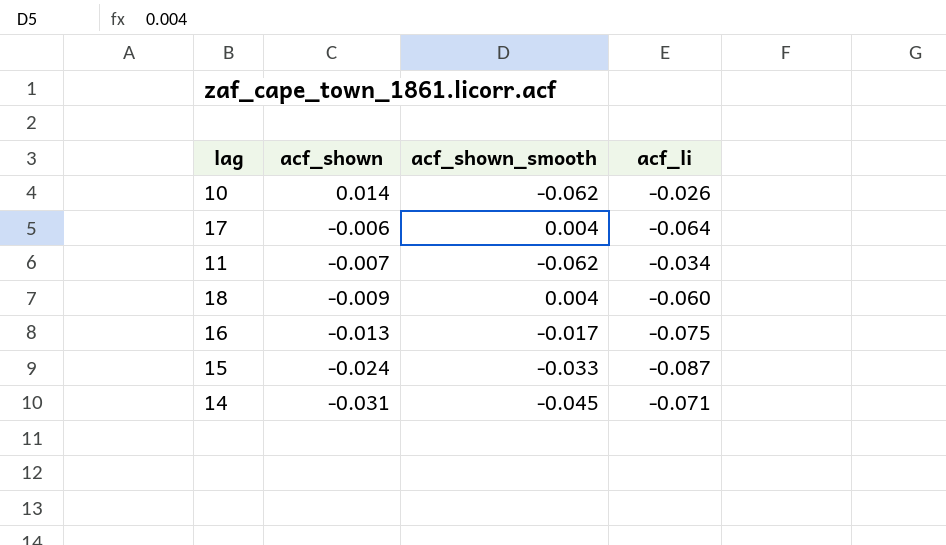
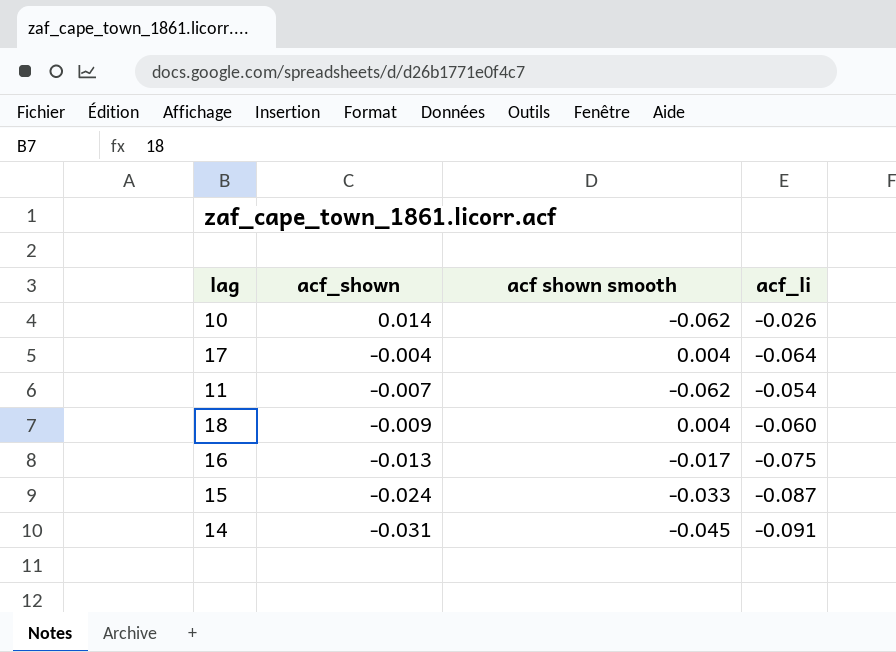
column name: acf_shown_smooth -> acf shown smooth
17 | acf_shown: -0.006 -> -0.004
11 | acf_li: -0.034 -> -0.054
14 | acf_li: -0.071 -> -0.091

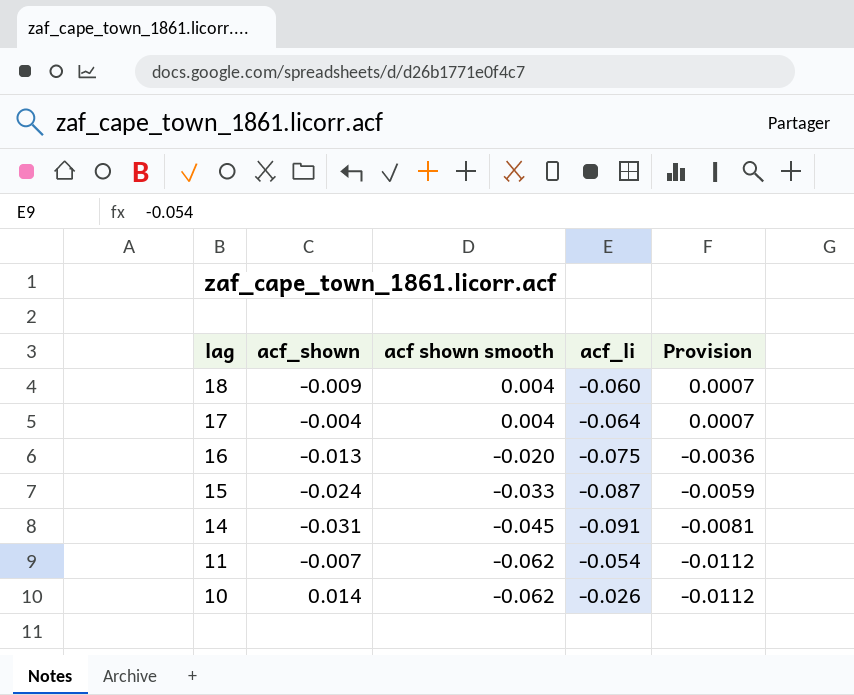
row order: acf_shown descending -> lag descending
column Provision | formula: none -> [acf shown smooth] * 0.18
16 | acf shown smooth: -0.017 -> -0.020

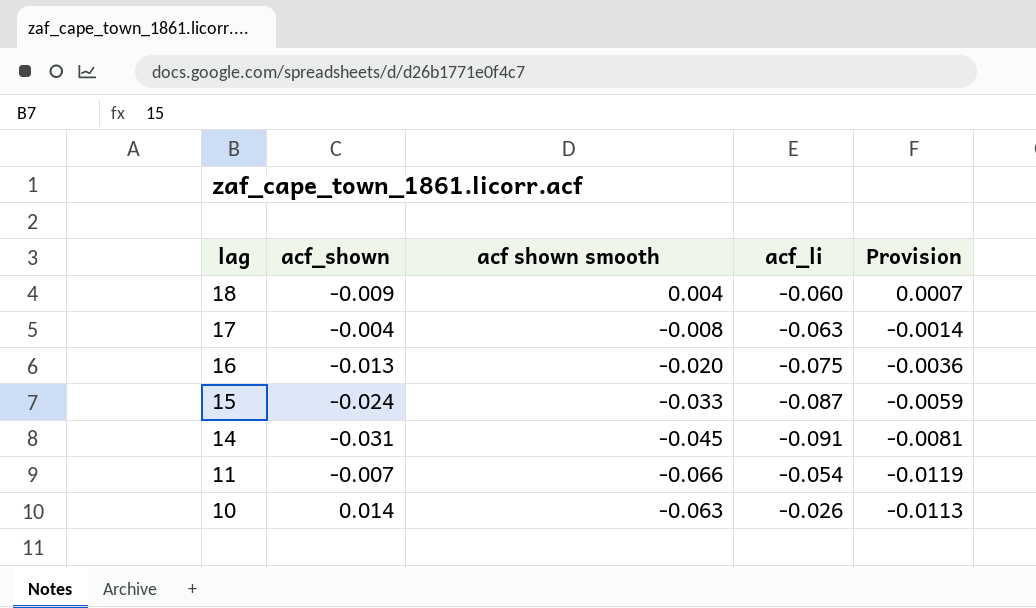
17 | acf shown smooth: 0.004 -> -0.008
17 | acf_li: -0.064 -> -0.063
17 | Provision: 0.0007 -> -0.0014
11 | acf shown smooth: -0.062 -> -0.066
11 | Provision: -0.0112 -> -0.0119
10 | acf shown smooth: -0.062 -> -0.063
10 | Provision: -0.0112 -> -0.0113

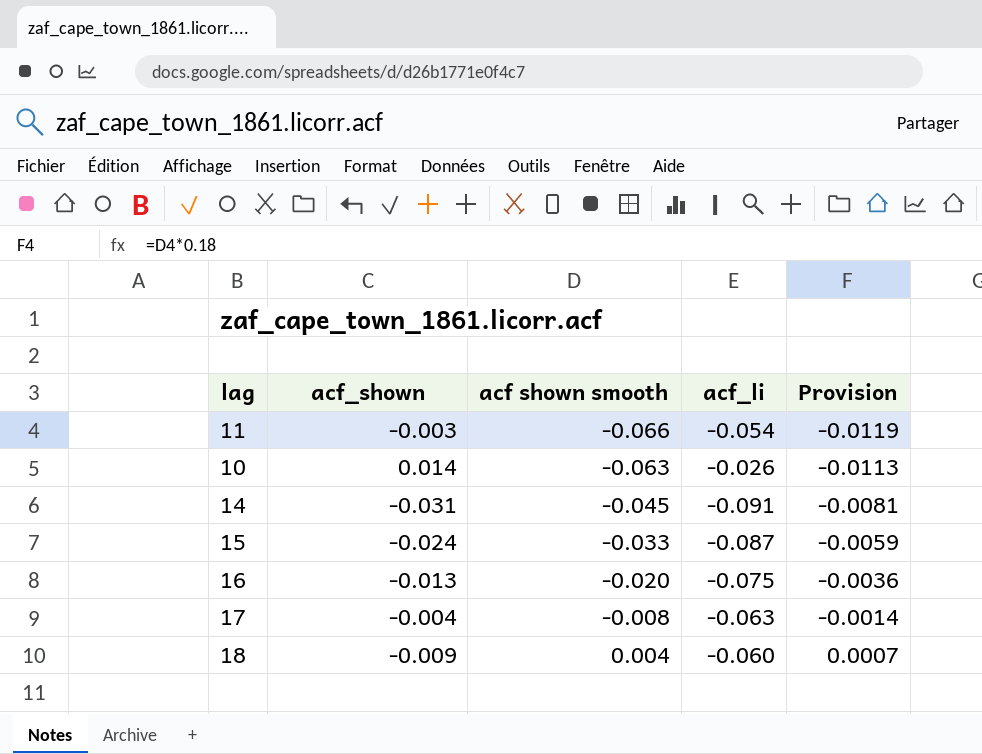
row order: lag descending -> acf shown smooth ascending
11 | acf_shown: -0.007 -> -0.003

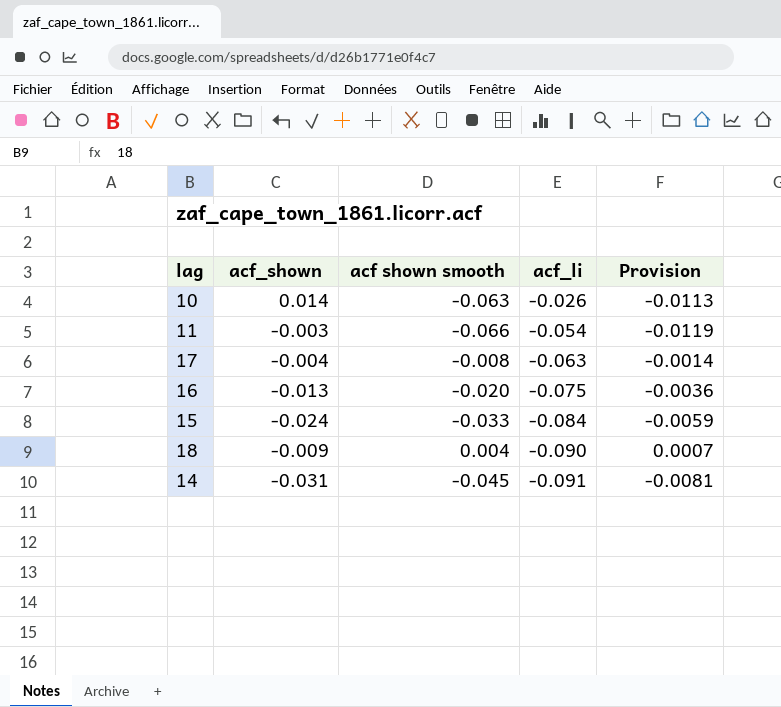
row order: acf shown smooth ascending -> acf_li descending
15 | acf_li: -0.087 -> -0.084
18 | acf_li: -0.060 -> -0.090

